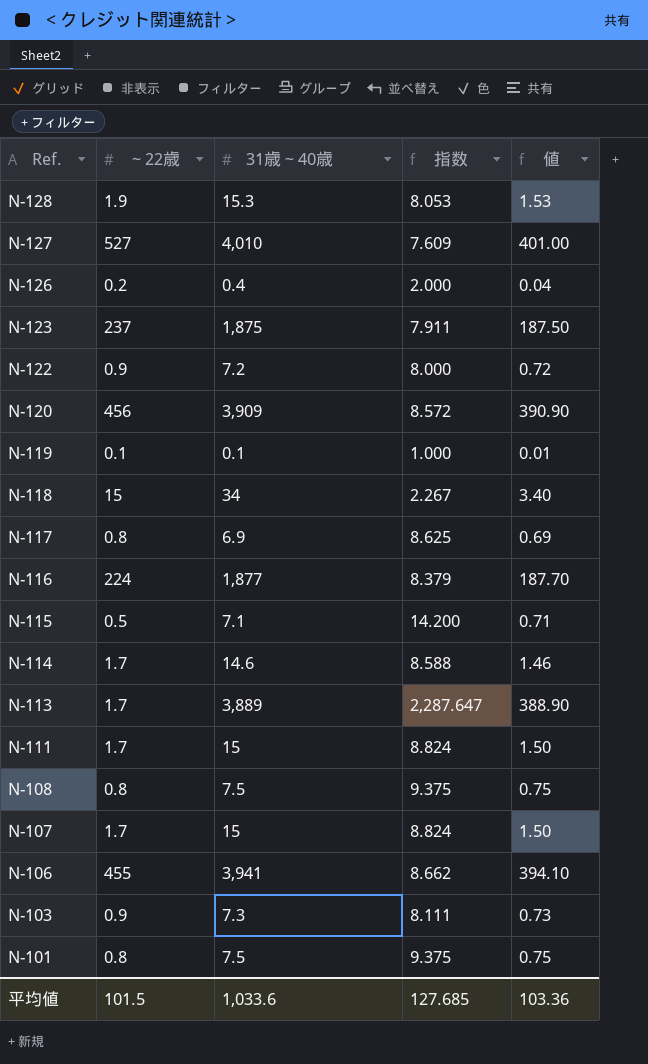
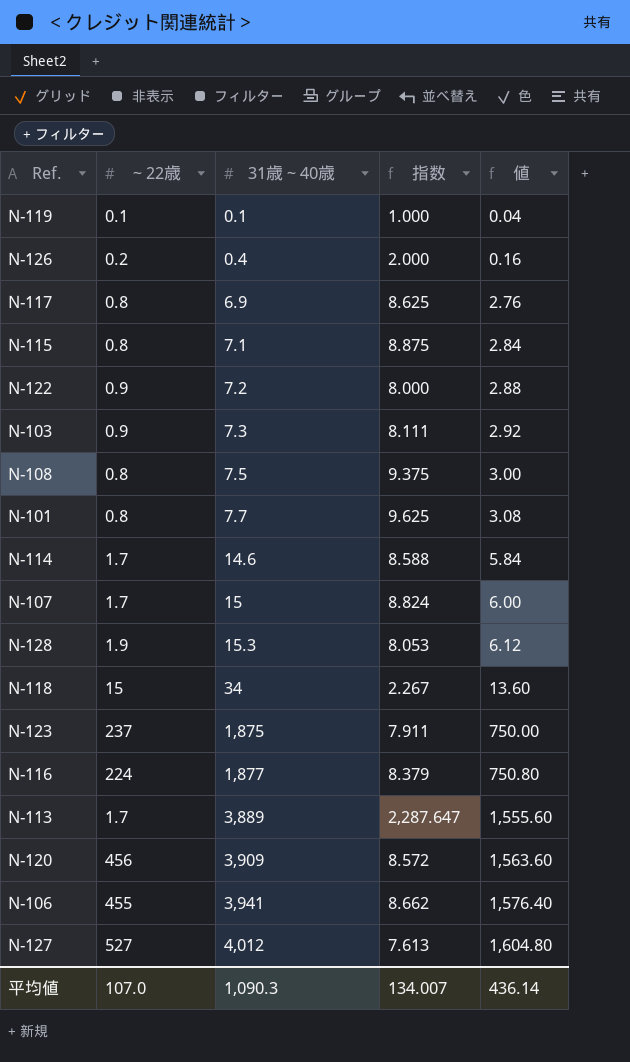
row order: Ref. descending -> 31歳～40歳 ascending
column 値 | formula: [31歳～40歳] * 0.1 -> [31歳～40歳] * 0.4
row N-111: 1.7 | 15 | 8.824 | 1.50 -> none
N-115 | ～22歳: 0.5 -> 0.8
N-115 | 指数: 14.200 -> 8.875
N-101 | 31歳～40歳: 7.5 -> 7.7
N-101 | 指数: 9.375 -> 9.625
N-127 | 31歳～40歳: 4,010 -> 4,012
N-127 | 指数: 7.609 -> 7.613
平均値 | ～22歳: 101.5 -> 107.0
平均値 | 31歳～40歳: 1,033.6 -> 1,090.3
平均値 | 指数: 127.685 -> 134.007
平均値 | 値: 103.36 -> 436.14

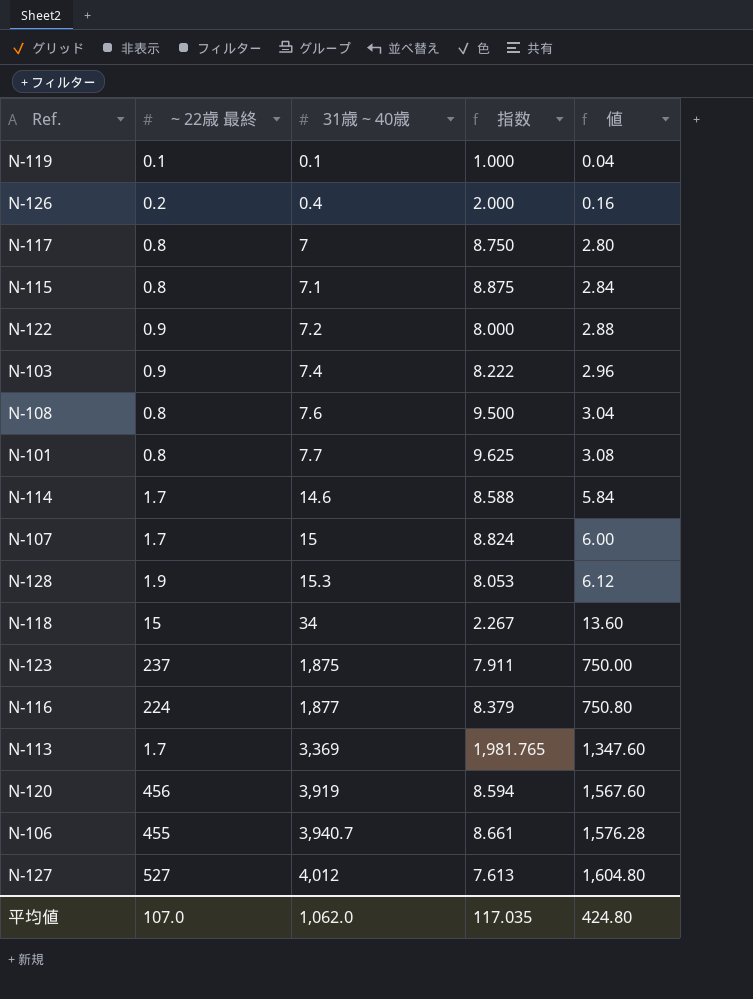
column name: ～22歳 -> ～22歳 最終
N-117 | 31歳～40歳: 6.9 -> 7
N-117 | 指数: 8.625 -> 8.750
N-117 | 値: 2.76 -> 2.80
N-103 | 31歳～40歳: 7.3 -> 7.4
N-103 | 指数: 8.111 -> 8.222
N-103 | 値: 2.92 -> 2.96
N-108 | 31歳～40歳: 7.5 -> 7.6
N-108 | 指数: 9.375 -> 9.500
N-108 | 値: 3.00 -> 3.04
N-113 | 31歳～40歳: 3,889 -> 3,369
N-113 | 指数: 2,287.647 -> 1,981.765
N-113 | 値: 1,555.60 -> 1,347.60
N-120 | 31歳～40歳: 3,909 -> 3,919
N-120 | 指数: 8.572 -> 8.594
N-120 | 値: 1,563.60 -> 1,567.60
N-106 | 31歳～40歳: 3,941 -> 3,940.7
N-106 | 指数: 8.662 -> 8.661
N-106 | 値: 1,576.40 -> 1,576.28
平均値 | 31歳～40歳: 1,090.3 -> 1,062.0
平均値 | 指数: 134.007 -> 117.035
平均値 | 値: 436.14 -> 424.80

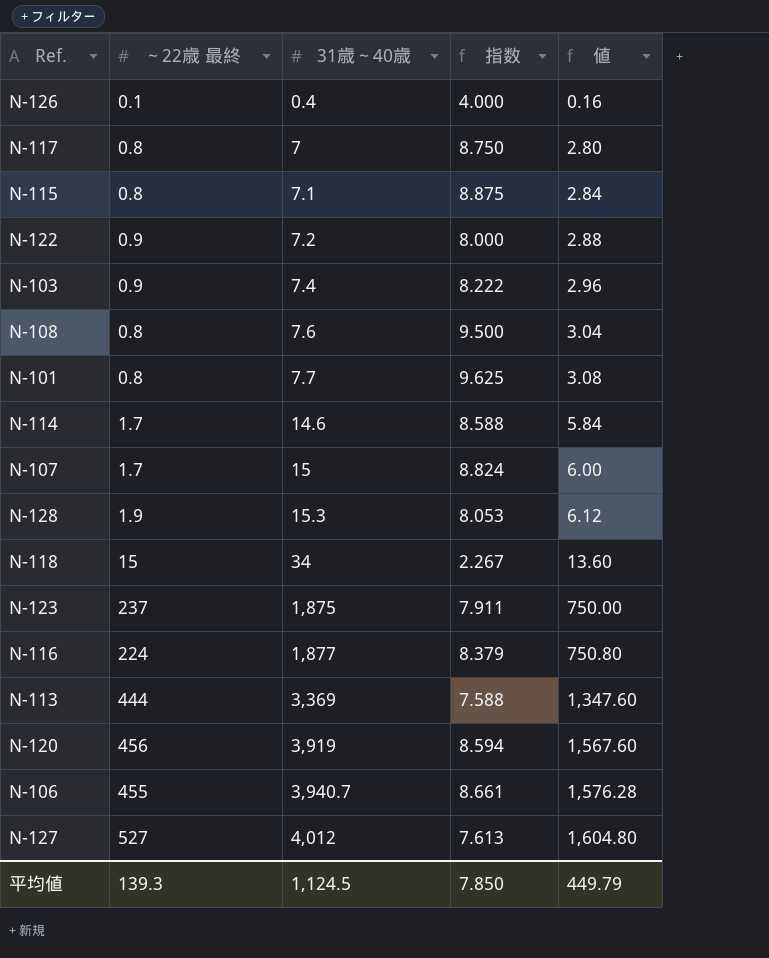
row N-119: 0.1 | 0.1 | 1.000 | 0.04 -> none
N-126 | ～22歳 最終: 0.2 -> 0.1
N-126 | 指数: 2.000 -> 4.000
N-113 | ～22歳 最終: 1.7 -> 444
N-113 | 指数: 1,981.765 -> 7.588
平均値 | ～22歳 最終: 107.0 -> 139.3
平均値 | 31歳～40歳: 1,062.0 -> 1,124.5
平均値 | 指数: 117.035 -> 7.850
平均値 | 値: 424.80 -> 449.79

